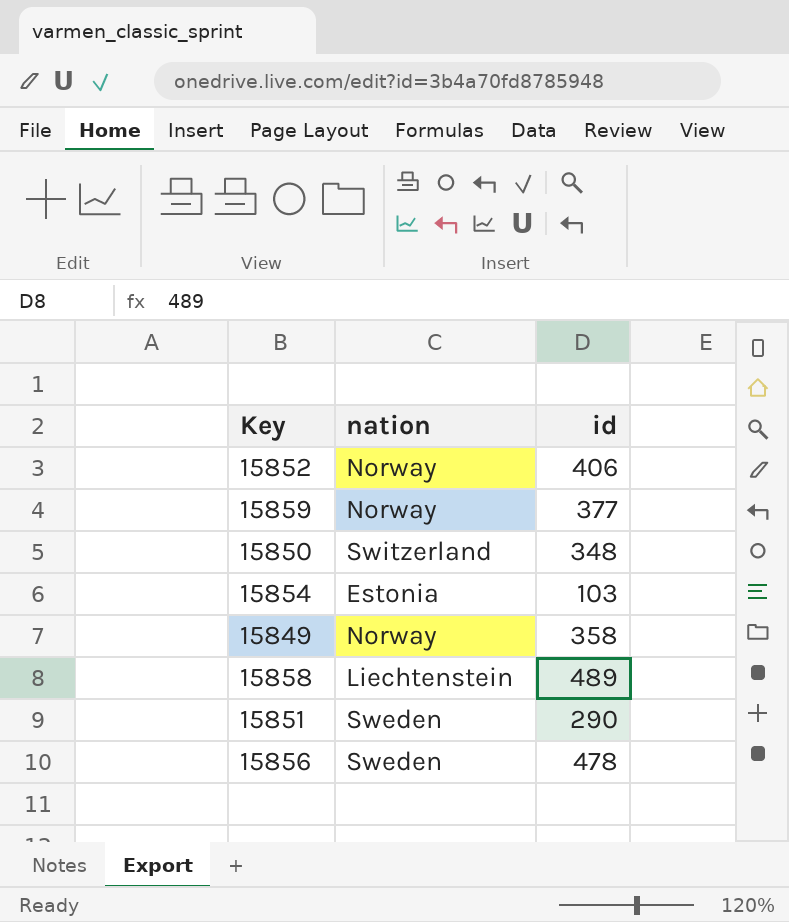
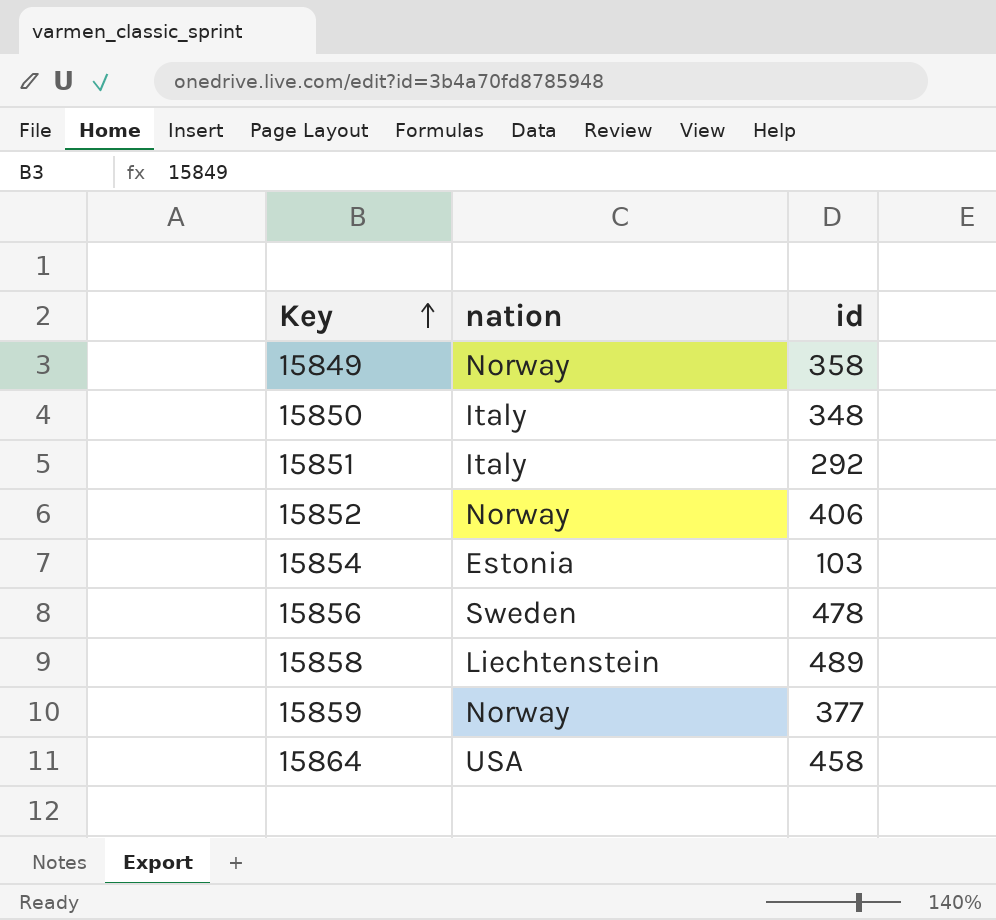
row order: none -> Key ascending
15850 | nation: Switzerland -> Italy
15851 | nation: Sweden -> Italy
15851 | id: 290 -> 292
row 15864: none -> USA | 458

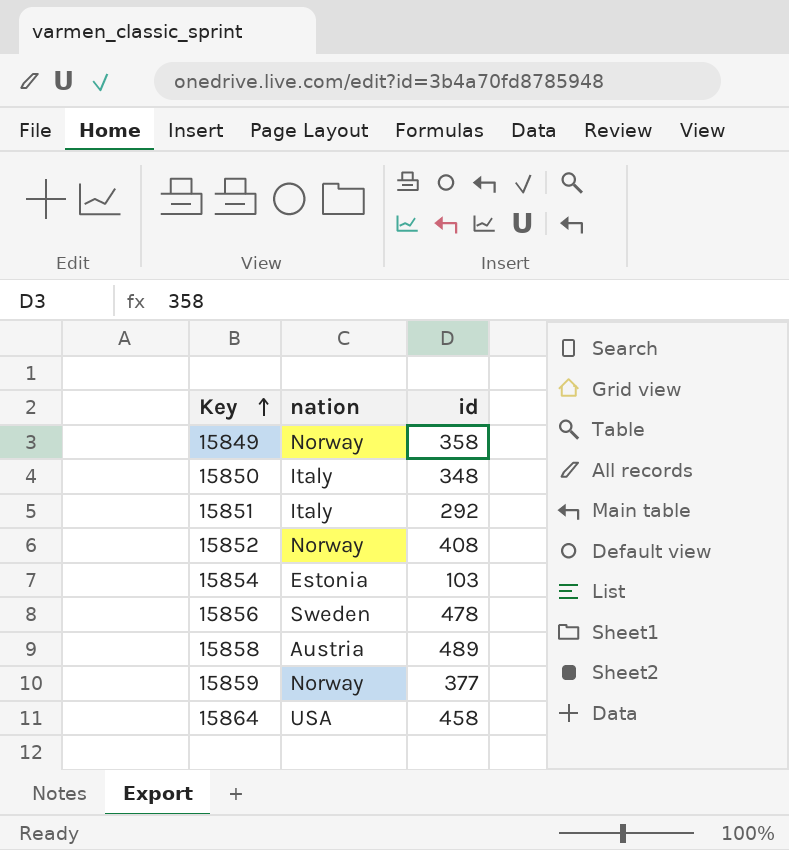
15852 | id: 406 -> 408
15858 | nation: Liechtenstein -> Austria

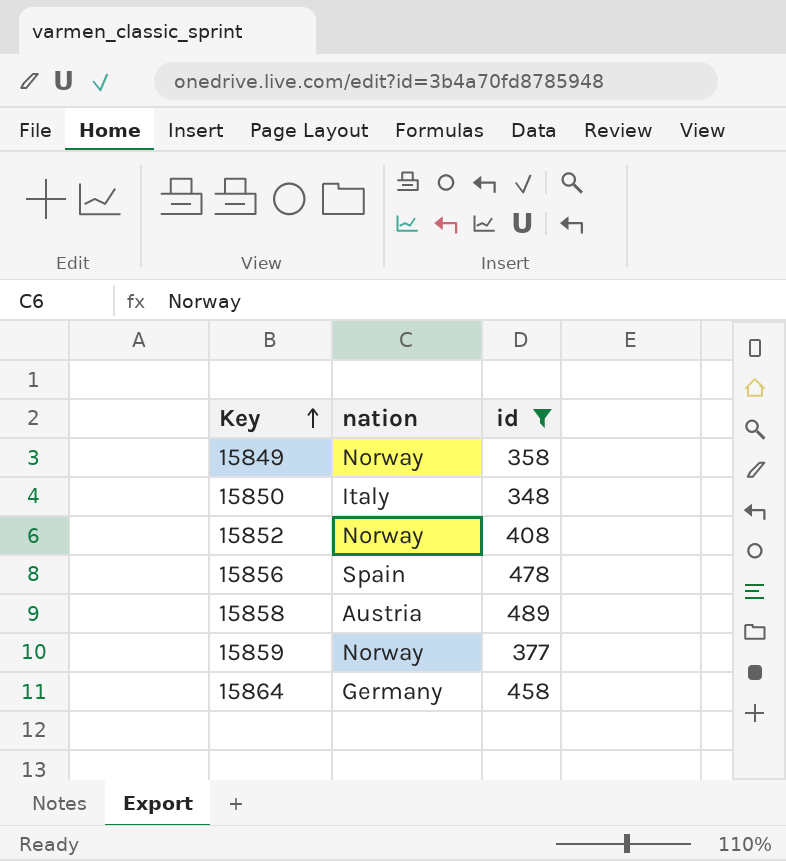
filter: none -> id >= 348
15856 | nation: Sweden -> Spain
15864 | nation: USA -> Germany

